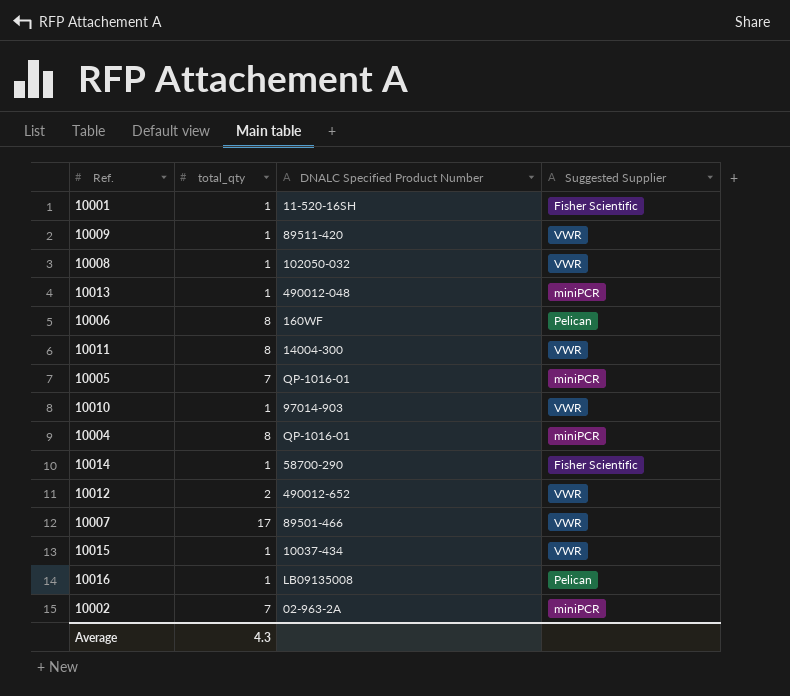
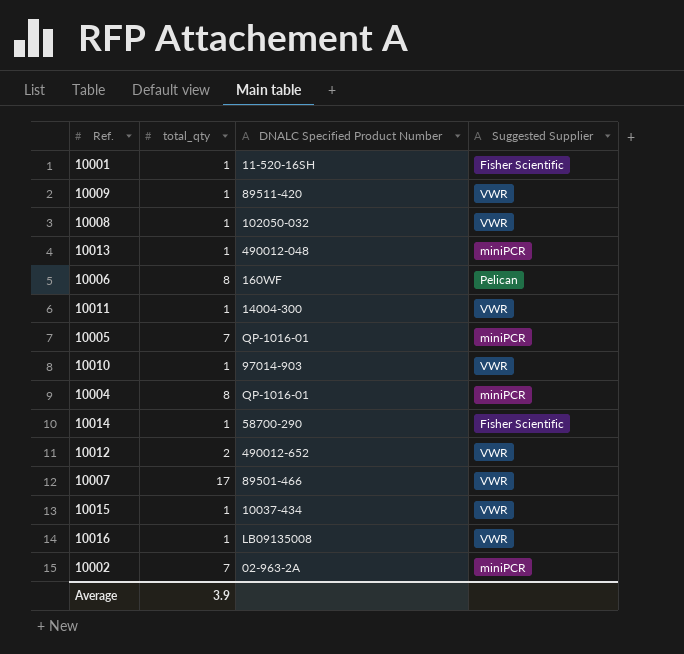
10011 | total_qty: 8 -> 1
10016 | Suggested Supplier: Pelican -> VWR
Average | total_qty: 4.3 -> 3.9

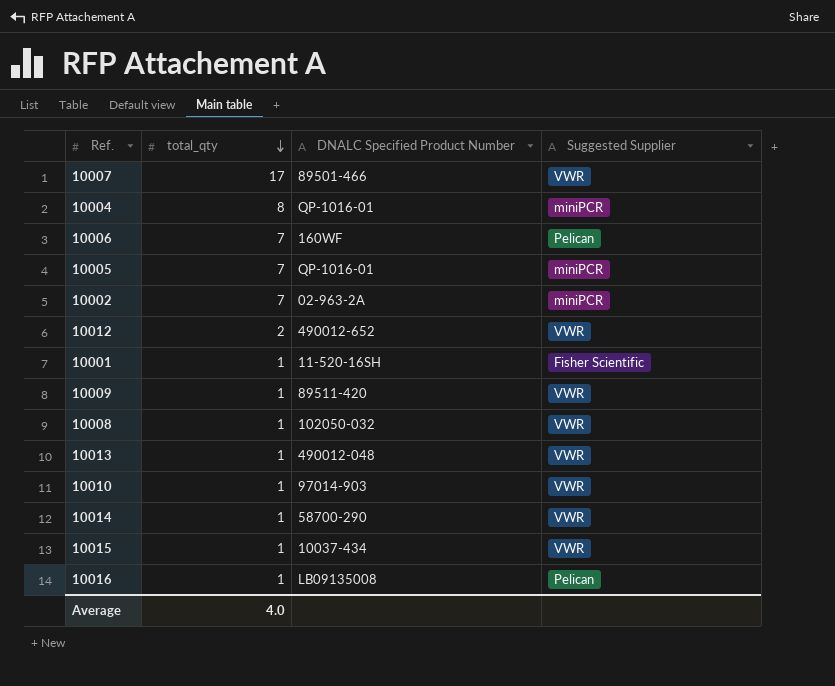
row order: none -> total_qty descending
row 10011: 1 | 14004-300 | VWR -> none
10006 | total_qty: 8 -> 7
10013 | Suggested Supplier: miniPCR -> VWR
10014 | Suggested Supplier: Fisher Scientific -> VWR
10016 | Suggested Supplier: VWR -> Pelican
Average | total_qty: 3.9 -> 4.0

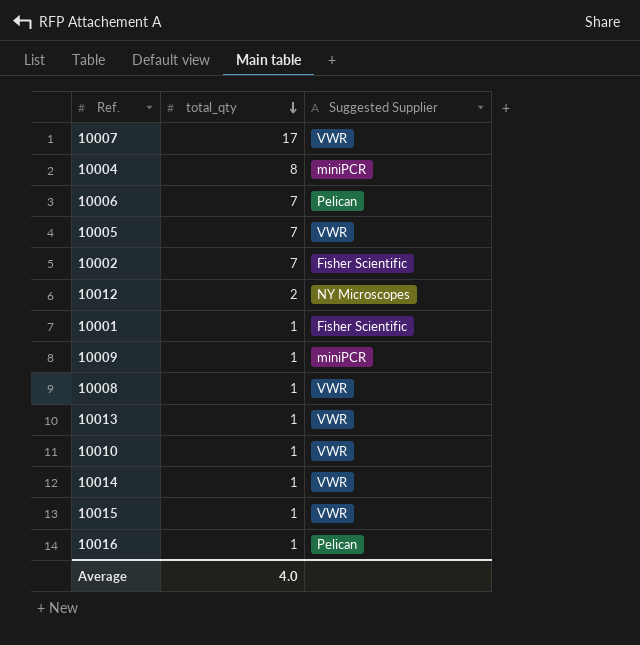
column DNALC Specified Product Number | position: 3 -> none
10005 | Suggested Supplier: miniPCR -> VWR
10002 | Suggested Supplier: miniPCR -> Fisher Scientific
10012 | Suggested Supplier: VWR -> NY Microscopes
10009 | Suggested Supplier: VWR -> miniPCR

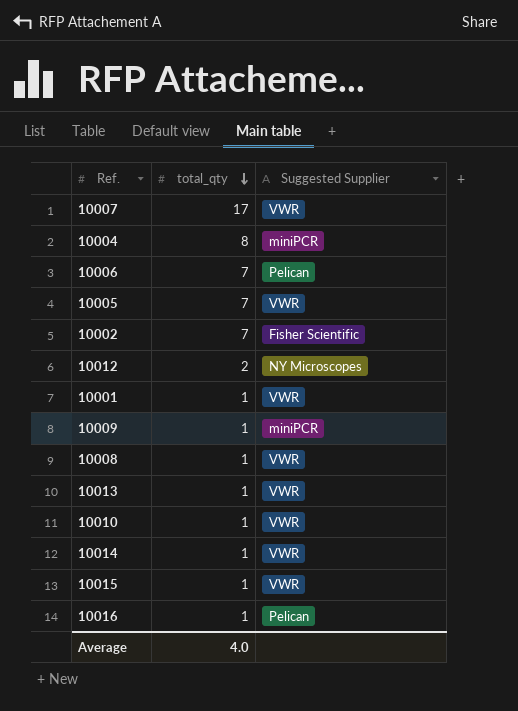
10001 | Suggested Supplier: Fisher Scientific -> VWR

